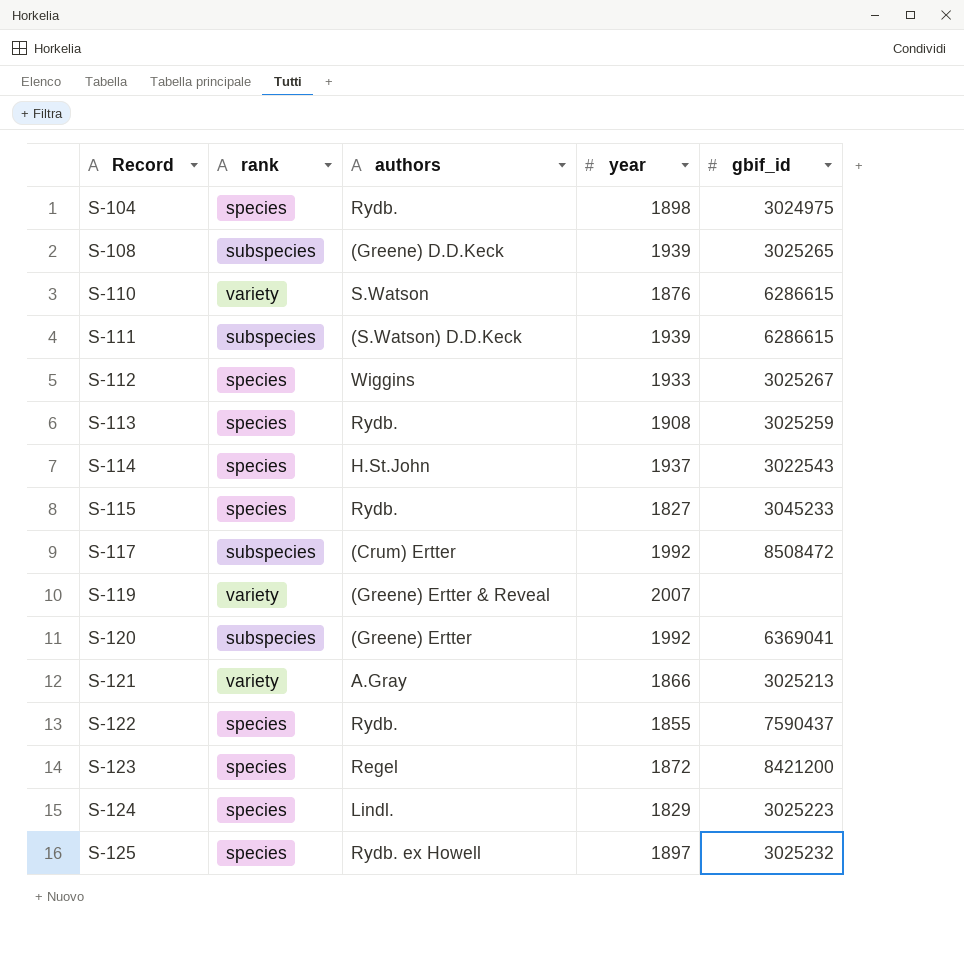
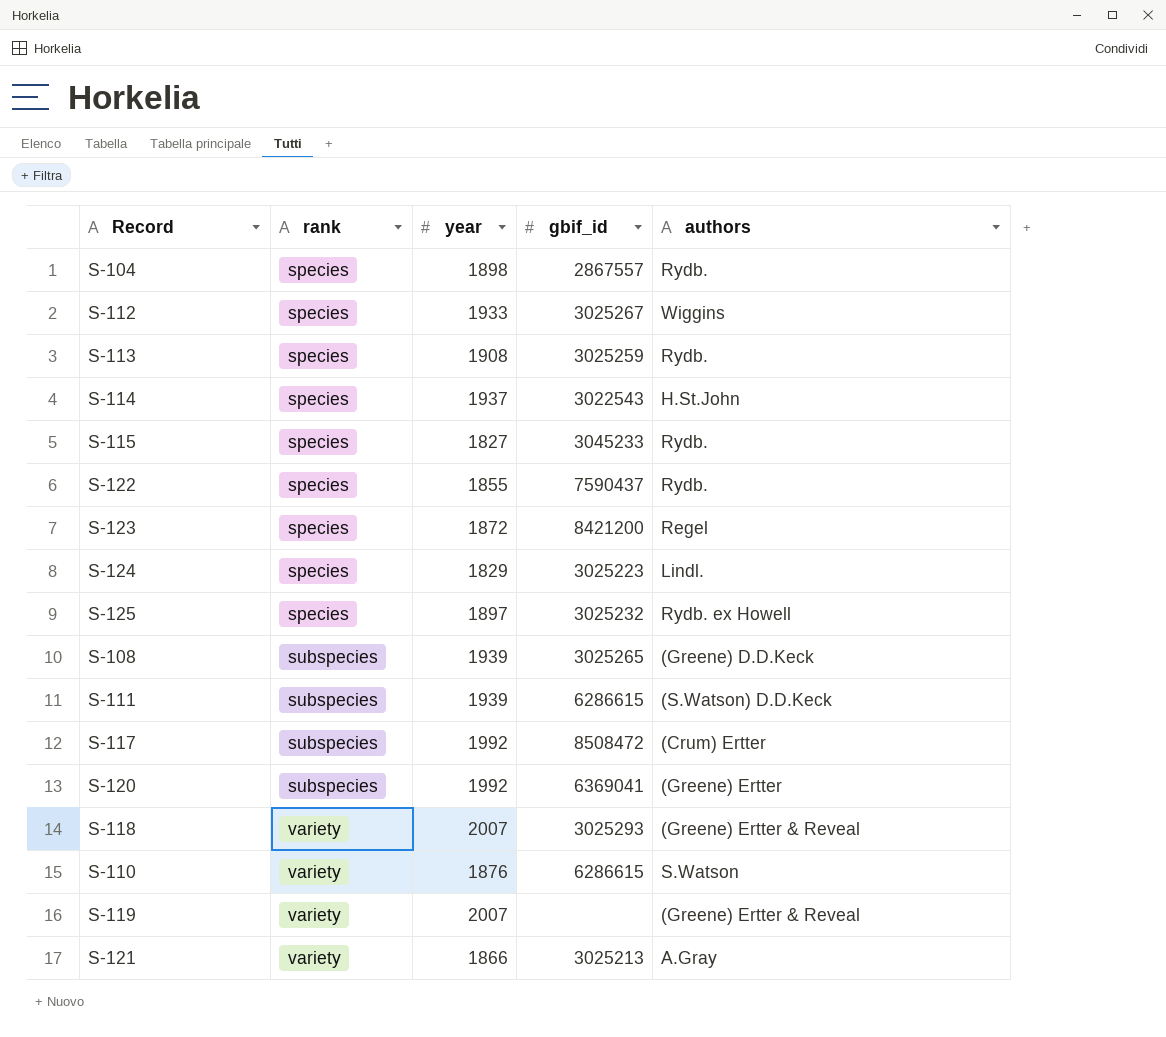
row order: Record ascending -> rank ascending
column authors | position: 3 -> 5
S-104 | gbif_id: 3024975 -> 2867557
row S-118: none -> variety | 2007 | 3025293 | (Greene) Ertter & Reveal

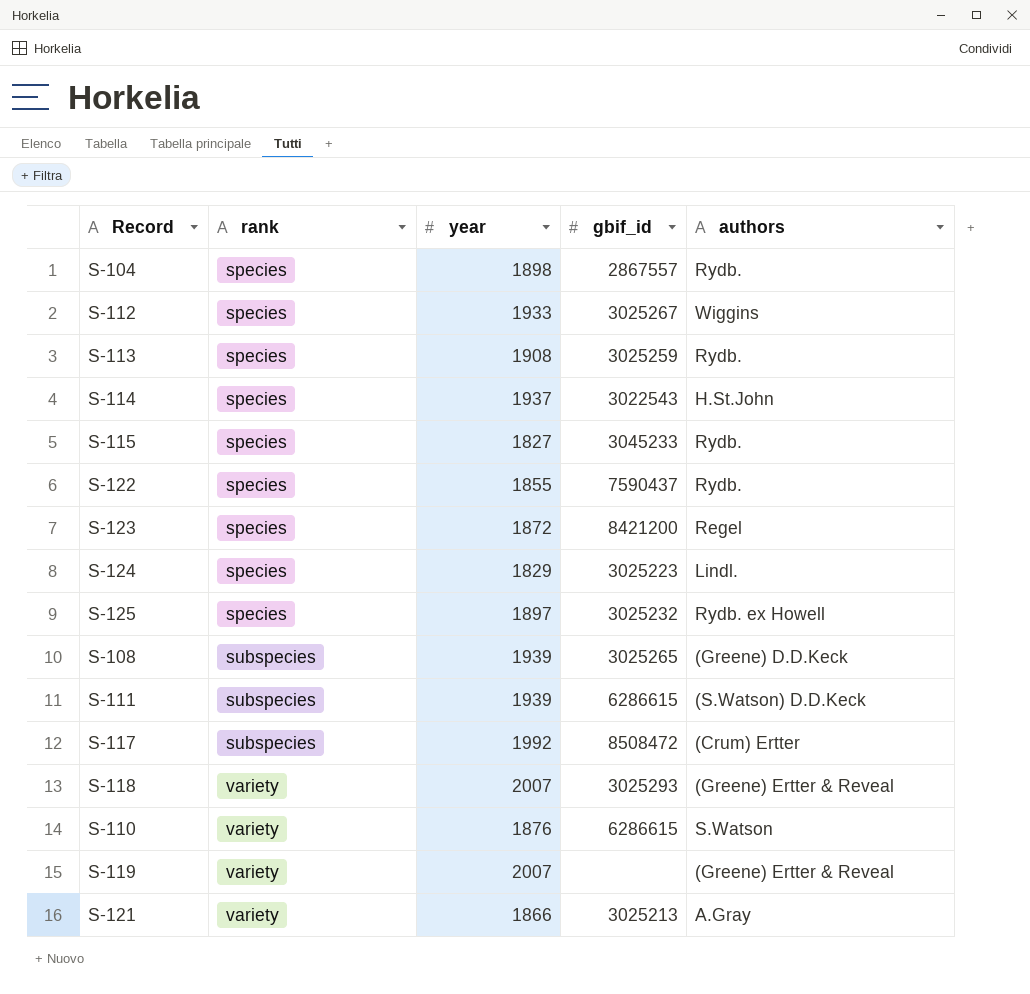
row S-120: subspecies | 1992 | 6369041 | (Greene) Ertter -> none

